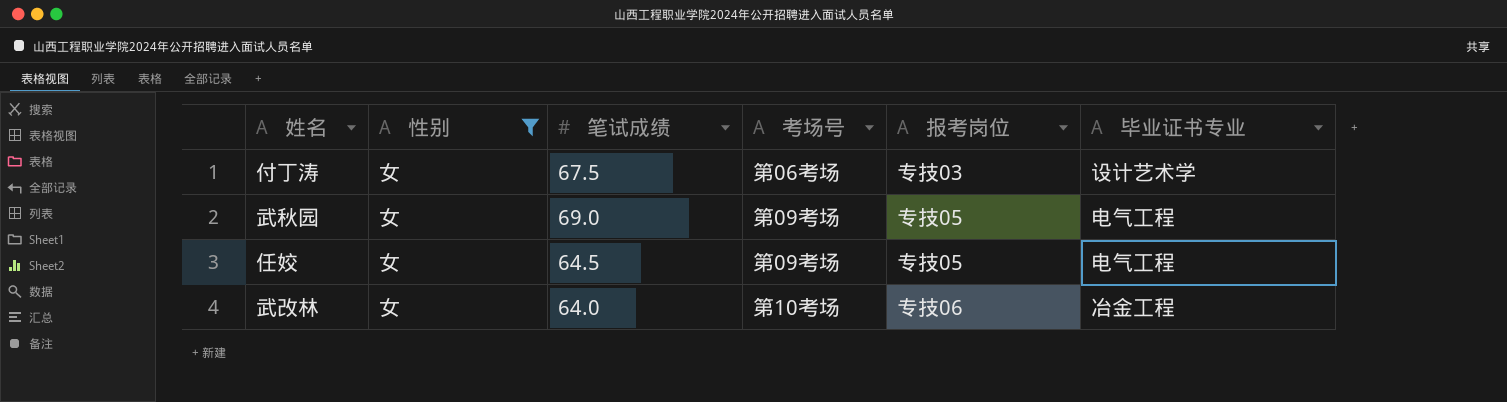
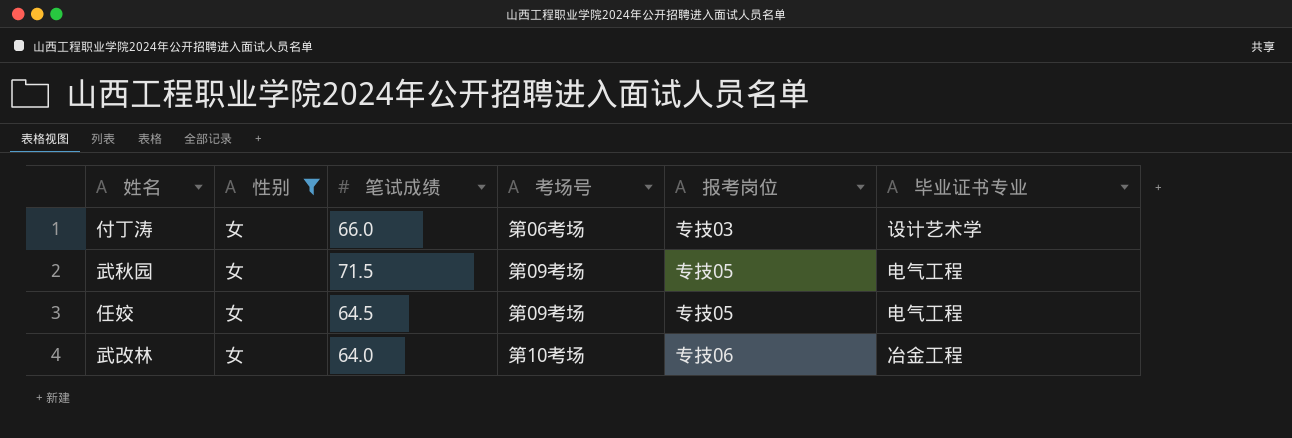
付丁涛 | 笔试成绩: 67.5 -> 66.0
武秋园 | 笔试成绩: 69.0 -> 71.5

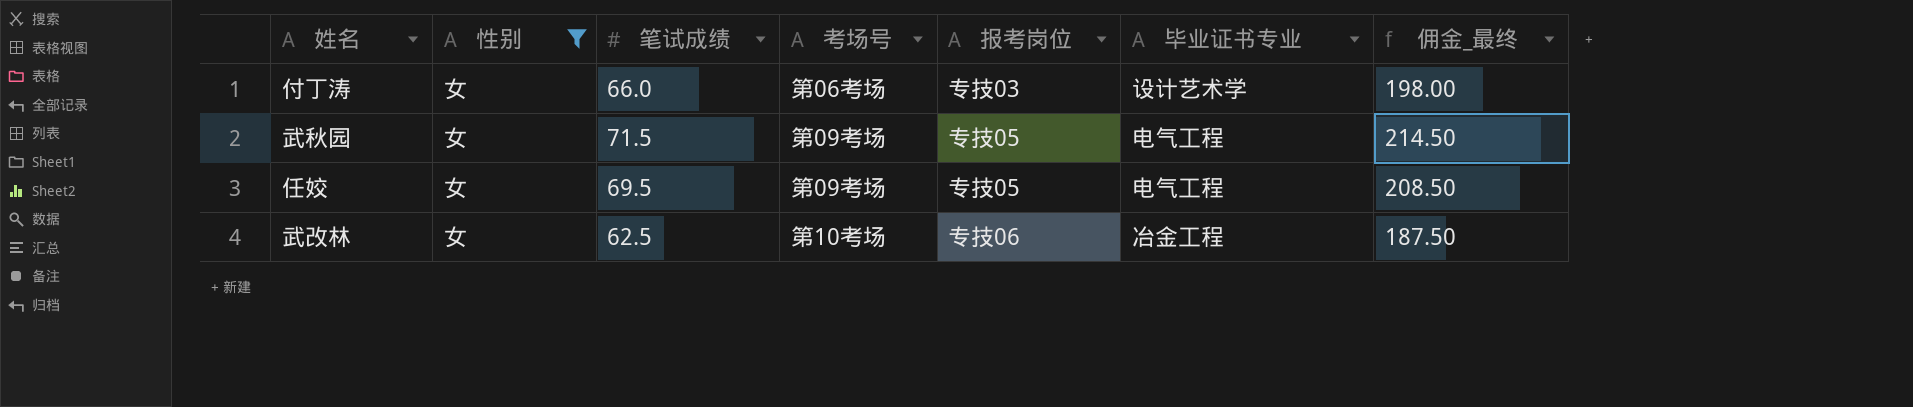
column 佣金_最终 | formula: none -> [笔试成绩] * 3
任姣 | 笔试成绩: 64.5 -> 69.5
武改林 | 笔试成绩: 64.0 -> 62.5

